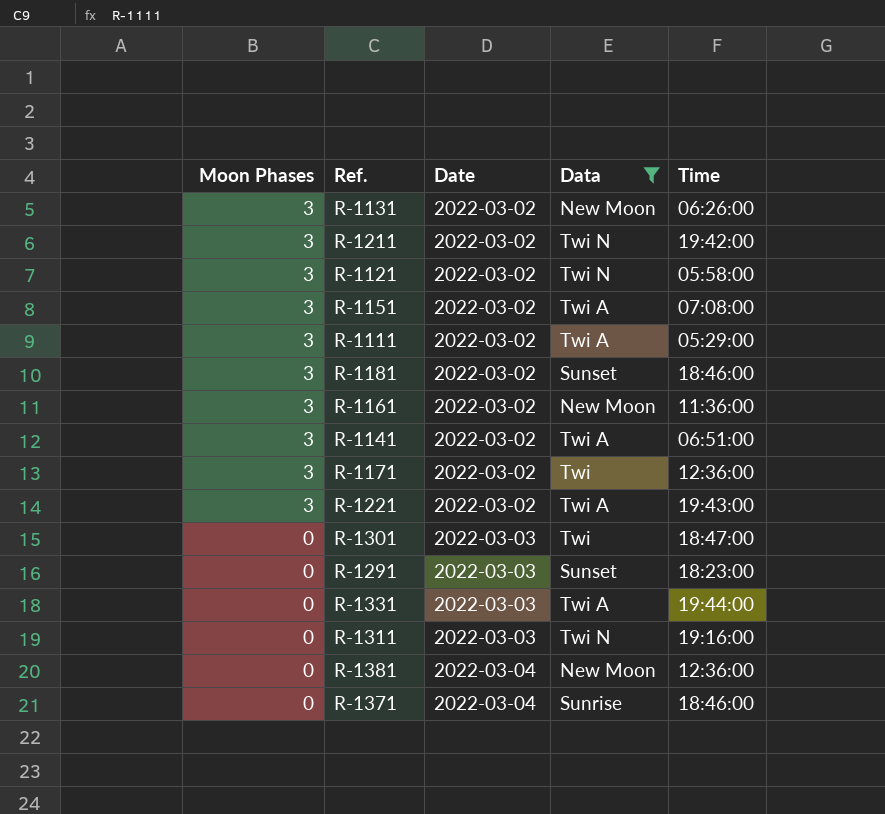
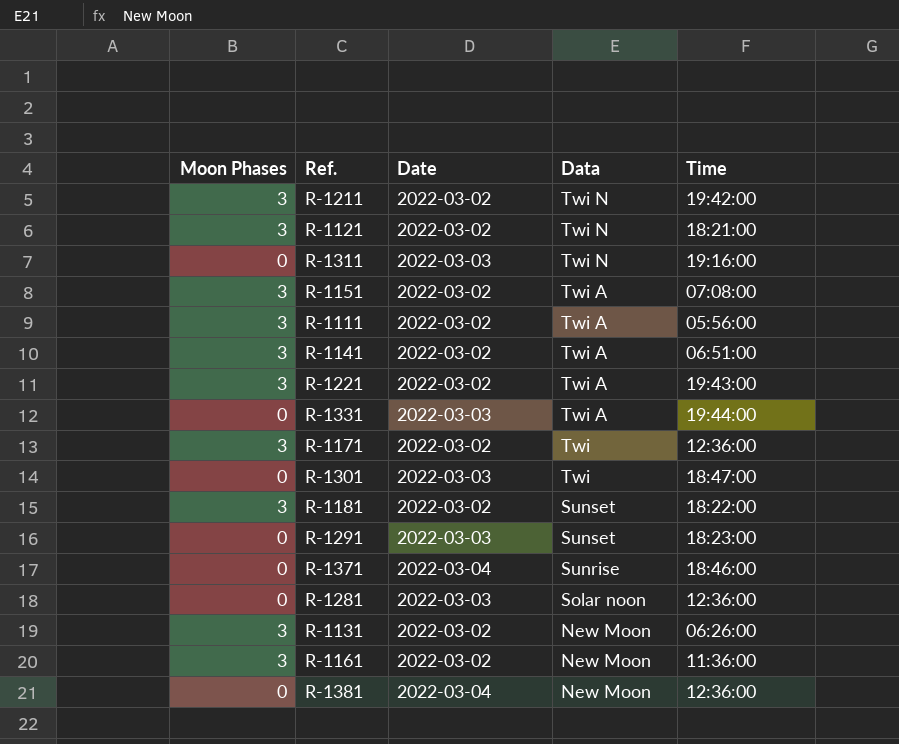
filter: Data != Solar noon -> none
row order: Moon Phases descending -> Data descending
R-1121 | Time: 05:58:00 -> 18:21:00
R-1111 | Time: 05:29:00 -> 05:56:00
R-1181 | Time: 18:46:00 -> 18:22:00

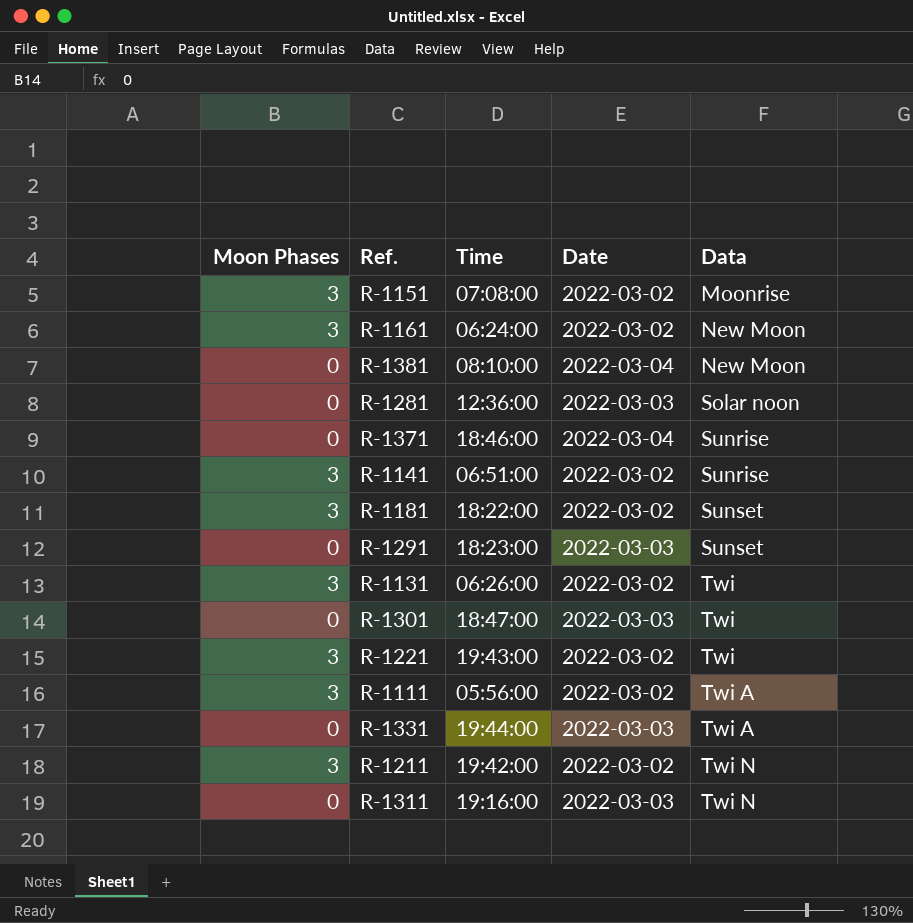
row order: Data descending -> Data ascending
column Time | position: 5 -> 3
row R-1121: 3 | 2022-03-02 | Twi N | 18:21:00 -> none
row R-1171: 3 | 2022-03-02 | Twi | 12:36:00 -> none
R-1151 | Data: Twi A -> Moonrise
R-1161 | Time: 11:36:00 -> 06:24:00
R-1381 | Time: 12:36:00 -> 08:10:00
R-1141 | Data: Twi A -> Sunrise
R-1131 | Data: New Moon -> Twi
R-1221 | Data: Twi A -> Twi

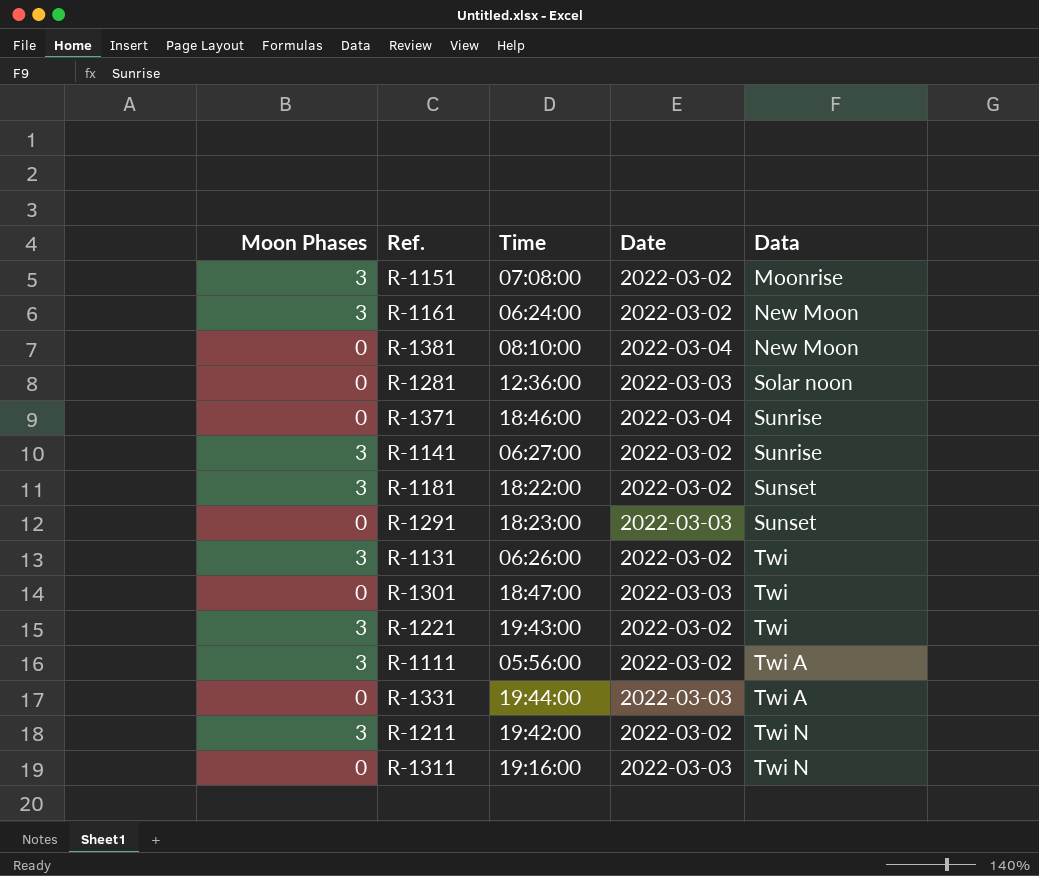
R-1141 | Time: 06:51:00 -> 06:27:00

